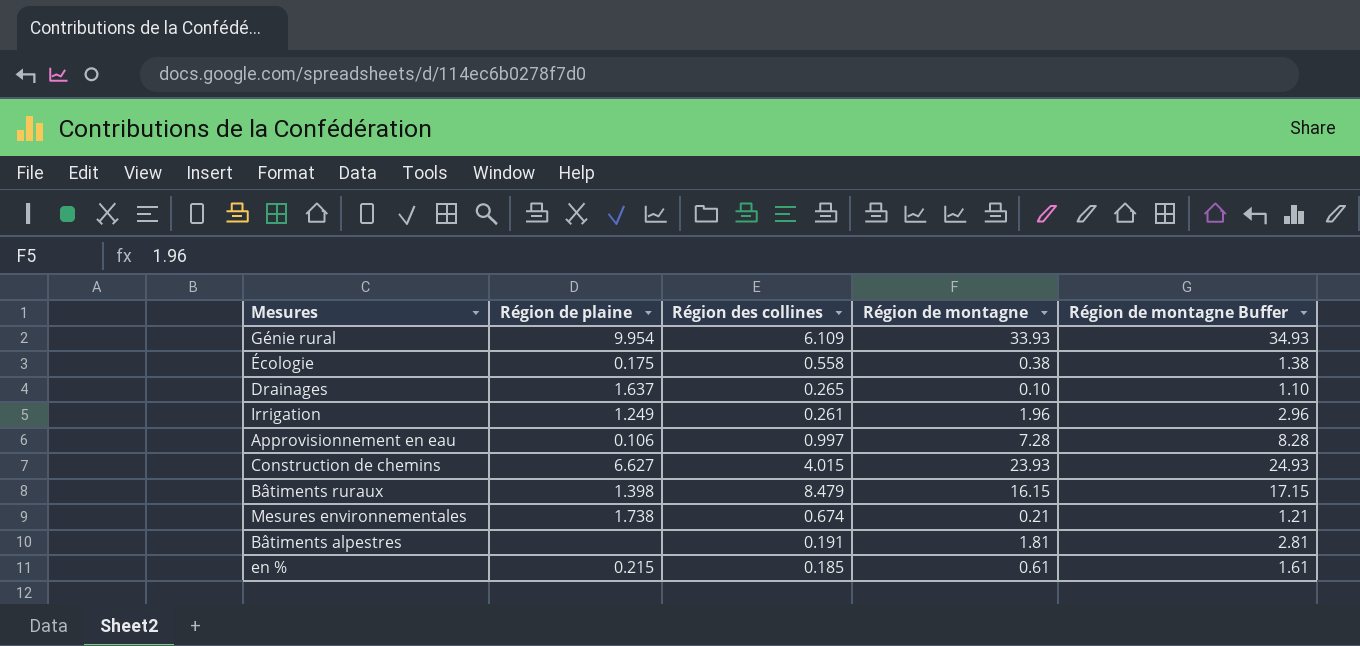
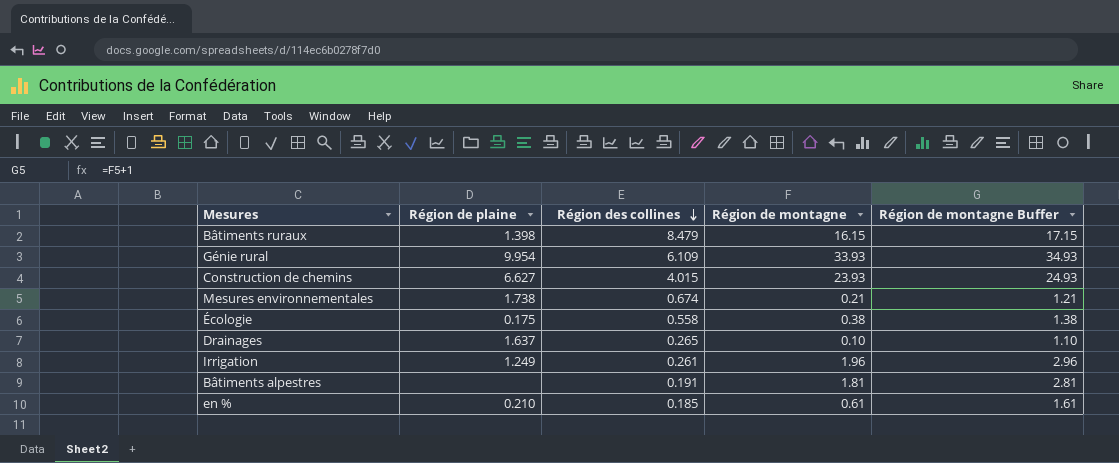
row order: none -> Région des collines descending
row Approvisionnement en eau: 0.106 | 0.997 | 7.28 | 8.28 -> none
en % | Région de plaine: 0.215 -> 0.210

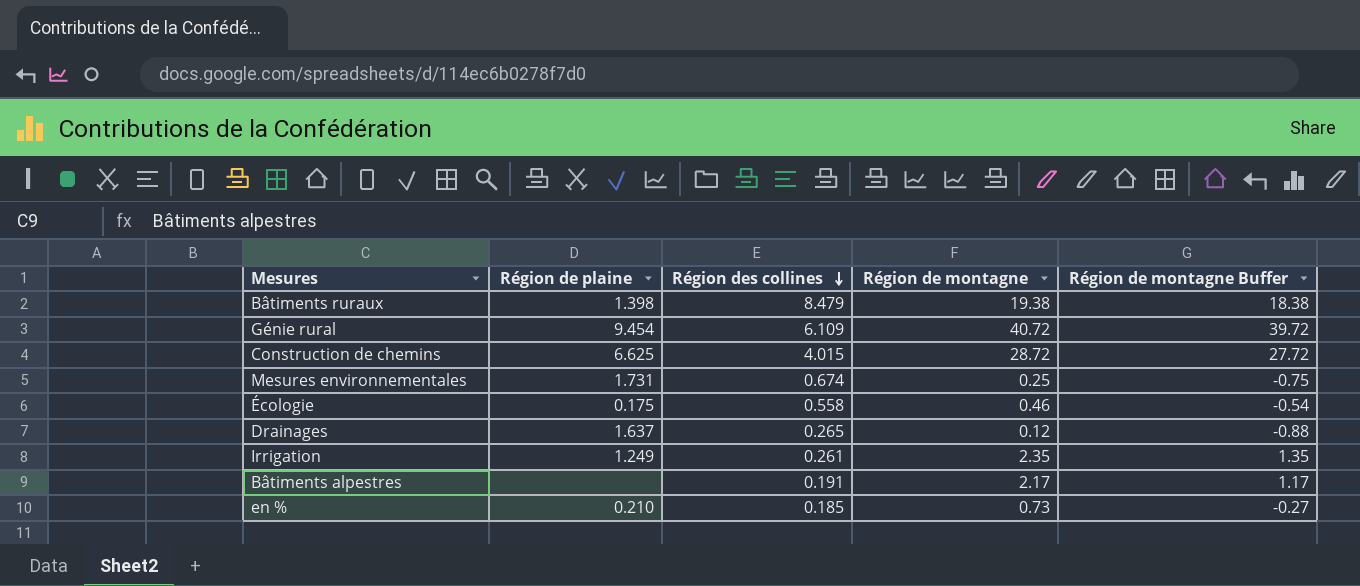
column Région de montagne Buffer | formula: [Région de montagne] + 1 -> [Région de montagne] - 1
Bâtiments ruraux | Région de montagne: 16.15 -> 19.38
Génie rural | Région de plaine: 9.954 -> 9.454
Génie rural | Région de montagne: 33.93 -> 40.72
Construction de chemins | Région de plaine: 6.627 -> 6.625
Construction de chemins | Région de montagne: 23.93 -> 28.72
Mesures environnementales | Région de plaine: 1.738 -> 1.731
Mesures environnementales | Région de montagne: 0.21 -> 0.25
Écologie | Région de montagne: 0.38 -> 0.46
Drainages | Région de montagne: 0.10 -> 0.12
Irrigation | Région de montagne: 1.96 -> 2.35
Bâtiments alpestres | Région de montagne: 1.81 -> 2.17
en % | Région de montagne: 0.61 -> 0.73

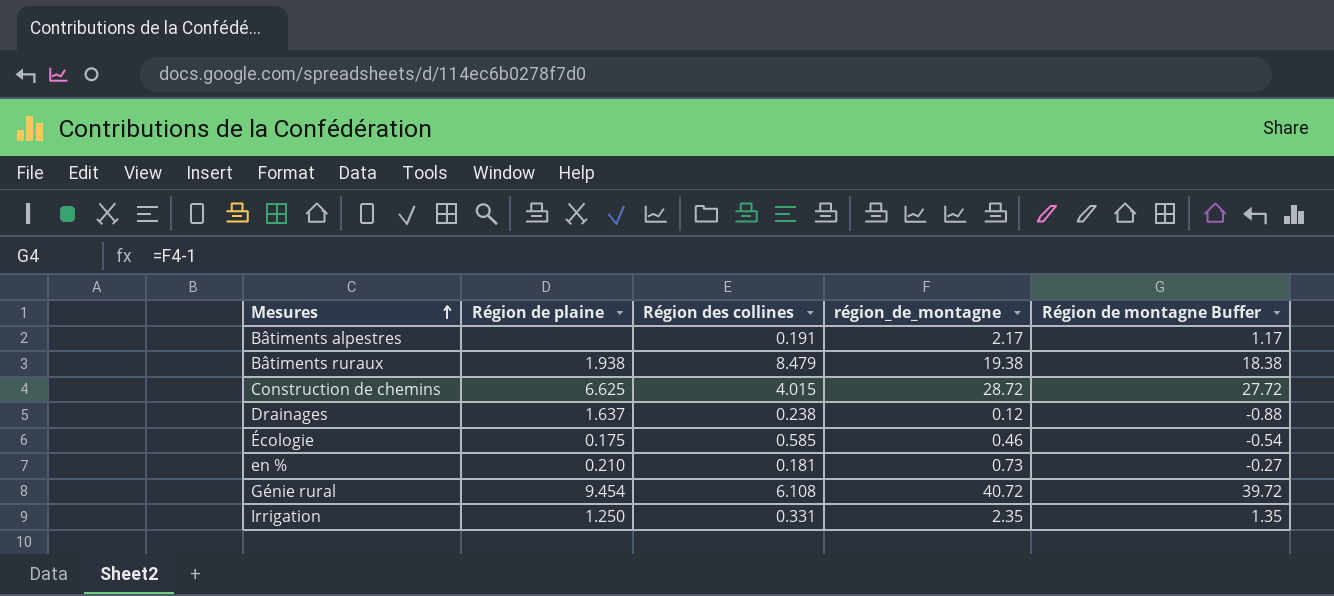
row order: Région des collines descending -> Mesures ascending
column name: Région de montagne -> région_de_montagne
row Mesures environnementales: 1.731 | 0.674 | 0.25 | -0.75 -> none
Bâtiments ruraux | Région de plaine: 1.398 -> 1.938
Drainages | Région des collines: 0.265 -> 0.238
Écologie | Région des collines: 0.558 -> 0.585
en % | Région des collines: 0.185 -> 0.181
Génie rural | Région des collines: 6.109 -> 6.108
Irrigation | Région de plaine: 1.249 -> 1.250
Irrigation | Région des collines: 0.261 -> 0.331

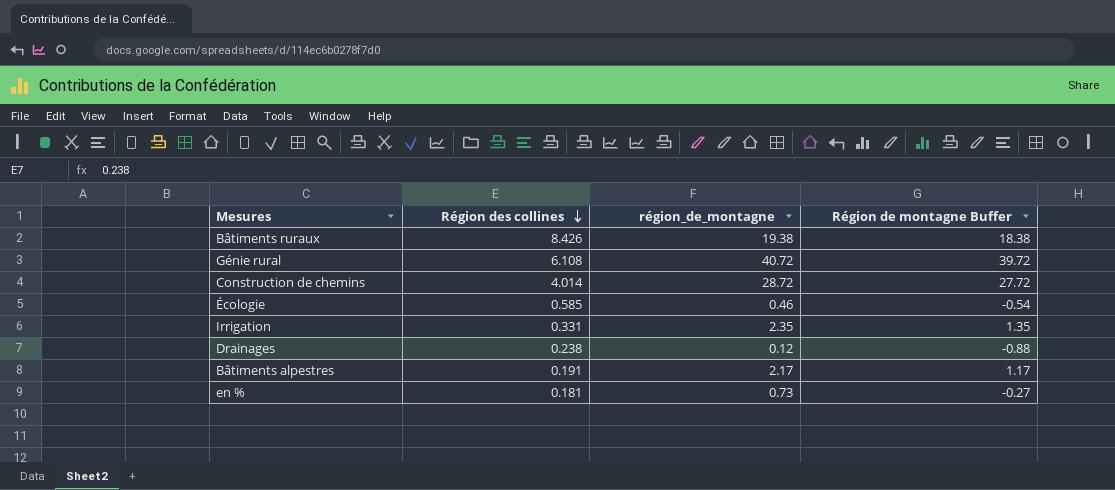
row order: Mesures ascending -> Région des collines descending
column Région de plaine | position: 2 -> none
Bâtiments ruraux | Région des collines: 8.479 -> 8.426
Construction de chemins | Région des collines: 4.015 -> 4.014

